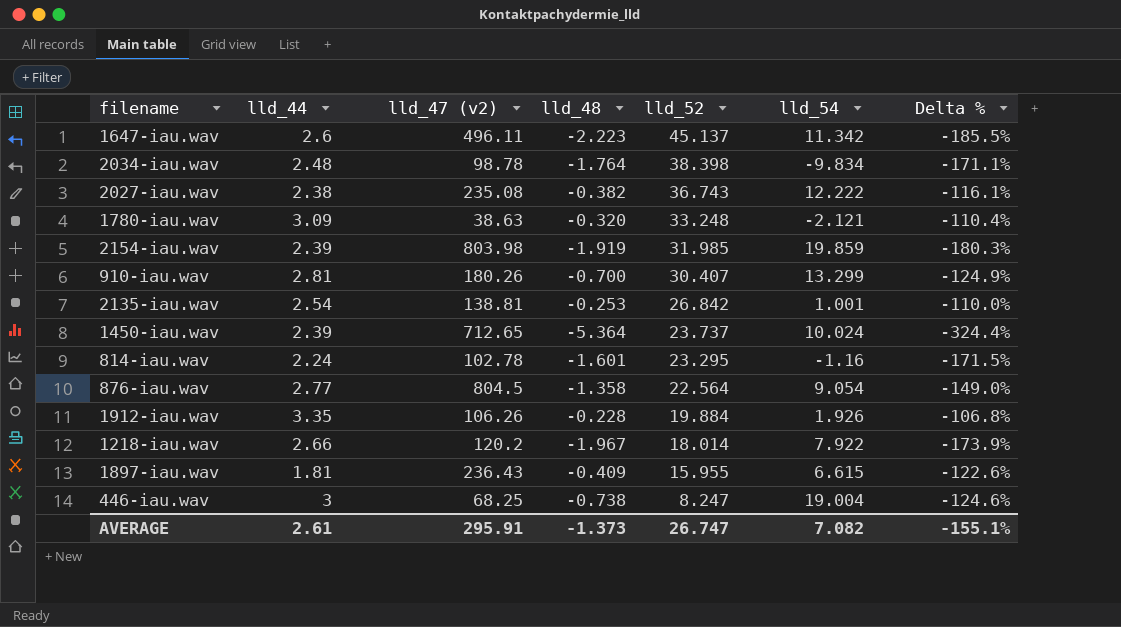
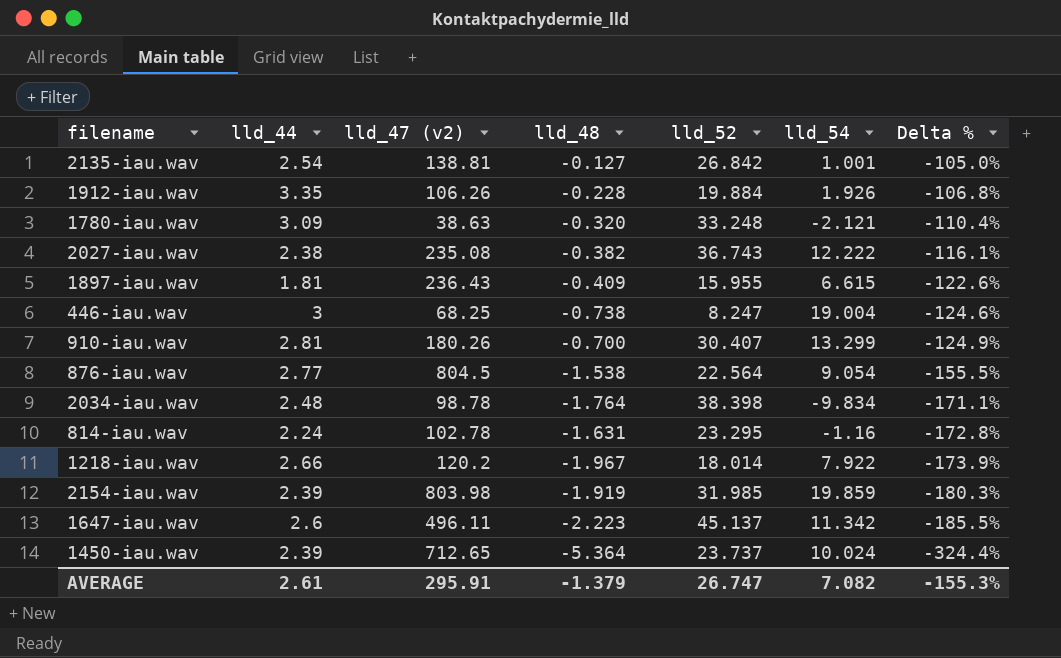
row order: lld_52 descending -> Delta % descending
2135-iau.wav | lld_48: -0.253 -> -0.127
2135-iau.wav | Delta %: -110.0% -> -105.0%
876-iau.wav | lld_48: -1.358 -> -1.538
876-iau.wav | Delta %: -149.0% -> -155.5%
814-iau.wav | lld_48: -1.601 -> -1.631
814-iau.wav | Delta %: -171.5% -> -172.8%
AVERAGE | lld_48: -1.373 -> -1.379
AVERAGE | Delta %: -155.1% -> -155.3%

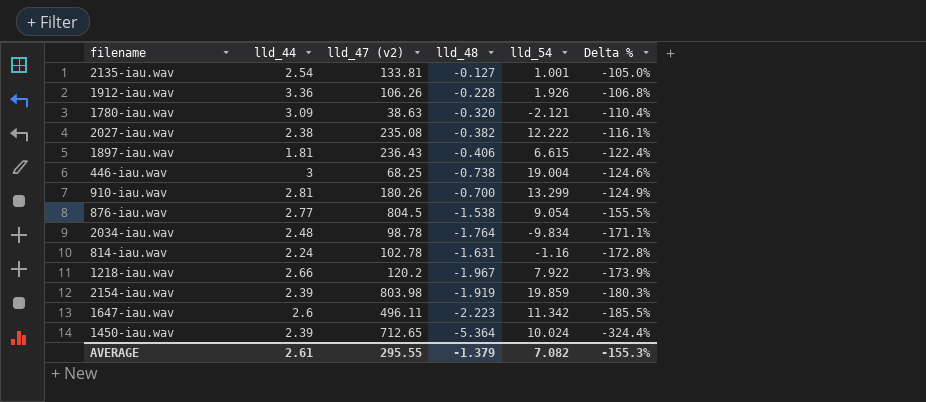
column lld_52 | position: 5 -> none
2135-iau.wav | lld_47 (v2): 138.81 -> 133.81
1912-iau.wav | lld_44: 3.35 -> 3.36
1897-iau.wav | lld_48: -0.409 -> -0.406
1897-iau.wav | Delta %: -122.6% -> -122.4%
AVERAGE | lld_47 (v2): 295.91 -> 295.55

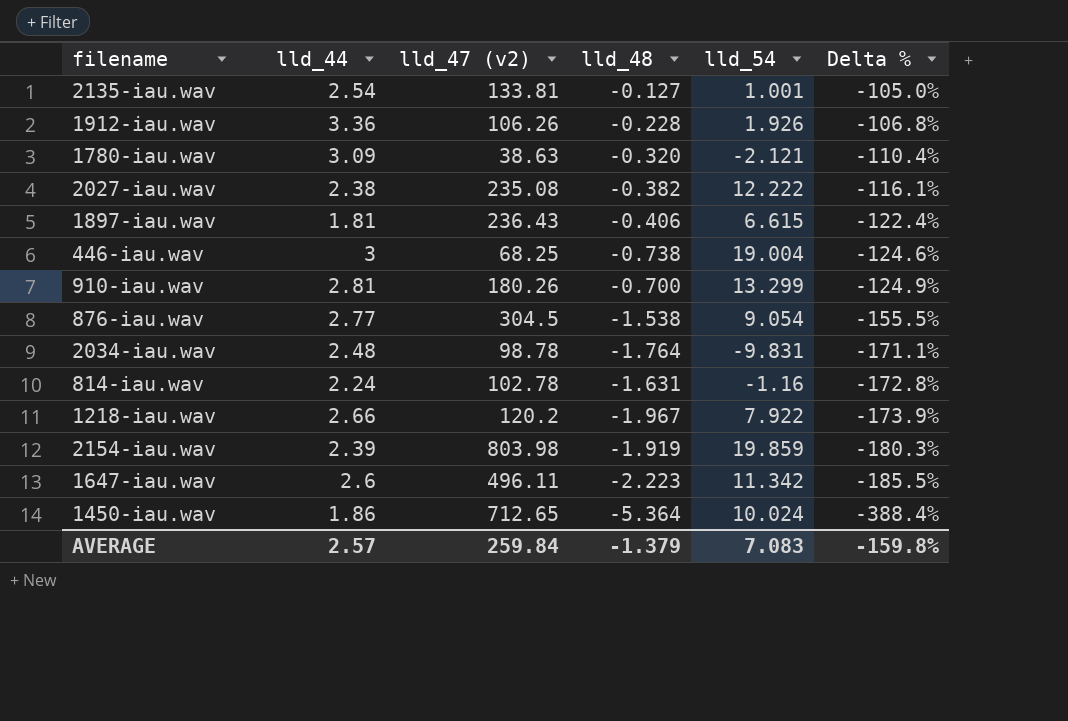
876-iau.wav | lld_47 (v2): 804.5 -> 304.5
2034-iau.wav | lld_54: -9.834 -> -9.831
1450-iau.wav | lld_44: 2.39 -> 1.86
1450-iau.wav | Delta %: -324.4% -> -388.4%
AVERAGE | lld_44: 2.61 -> 2.57
AVERAGE | lld_47 (v2): 295.55 -> 259.84
AVERAGE | lld_54: 7.082 -> 7.083
AVERAGE | Delta %: -155.3% -> -159.8%

